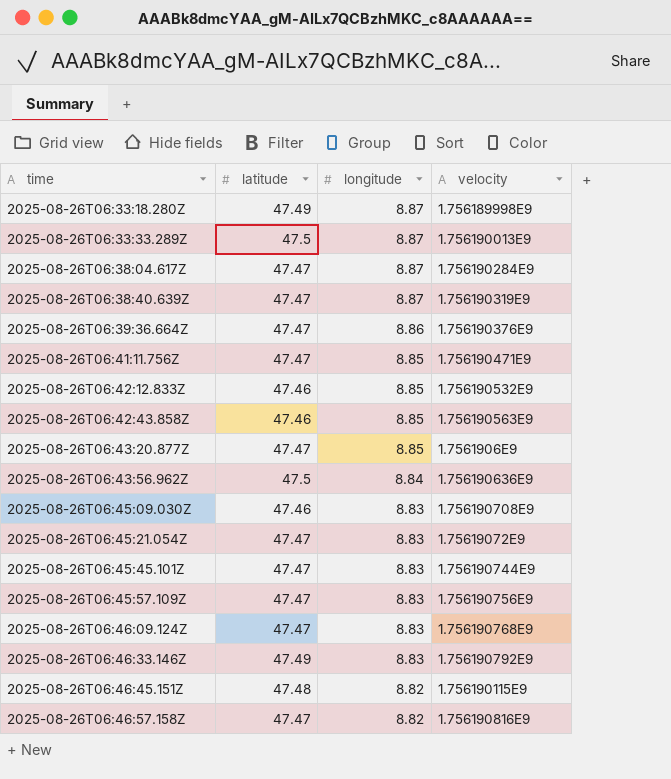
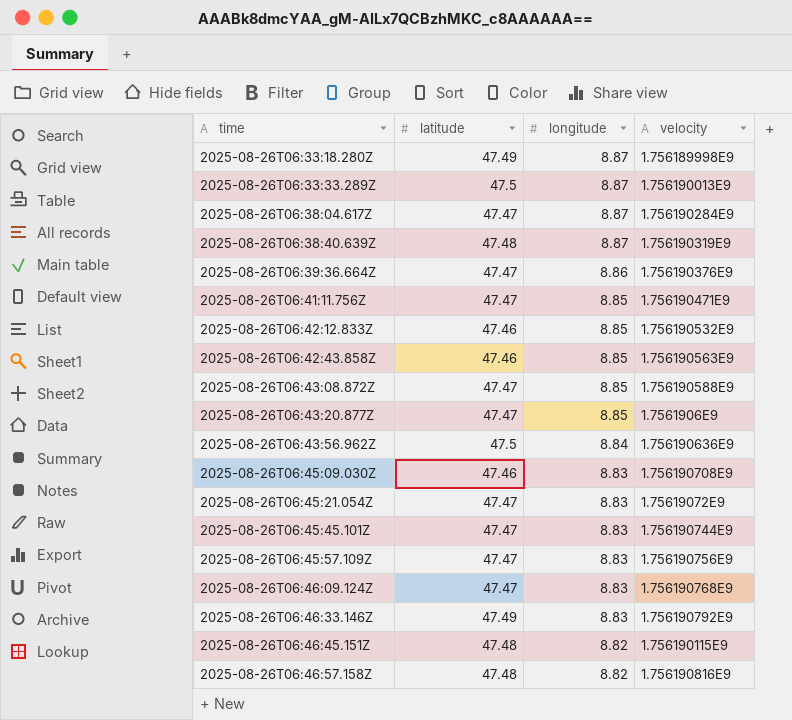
2025-08-26T06:38:40.639Z | latitude: 47.47 -> 47.48
row 2025-08-26T06:43:08.872Z: none -> 47.47 | 8.85 | 1.756190588E9
2025-08-26T06:46:57.158Z | latitude: 47.47 -> 47.48

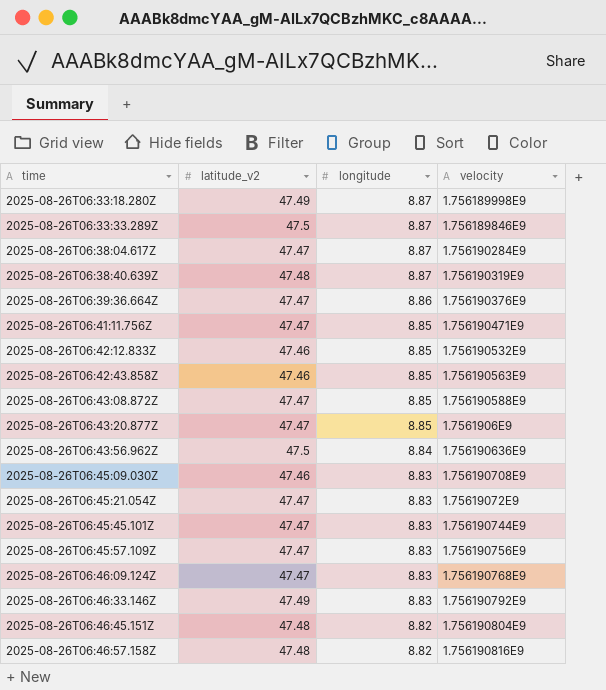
column name: latitude -> latitude_v2
2025-08-26T06:33:33.289Z | velocity: 1.756190013E9 -> 1.756189846E9
2025-08-26T06:46:45.151Z | velocity: 1.756190115E9 -> 1.756190804E9

